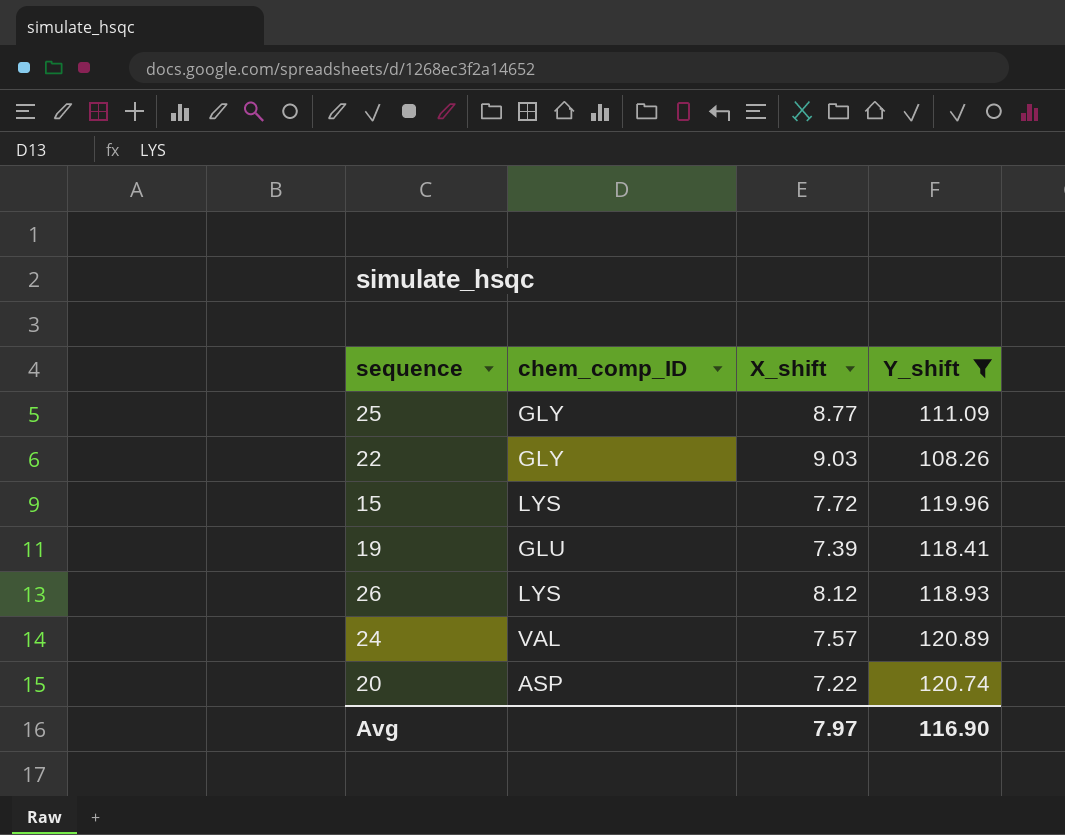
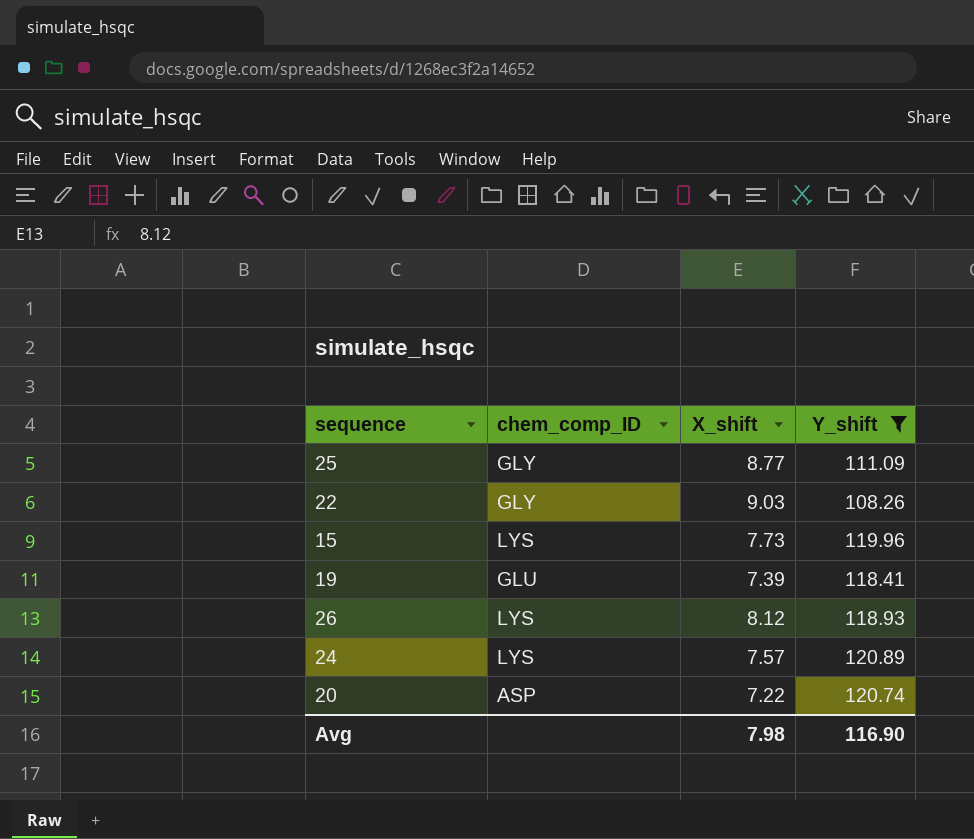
15 | X_shift: 7.72 -> 7.73
24 | chem_comp_ID: VAL -> LYS
Avg | X_shift: 7.97 -> 7.98

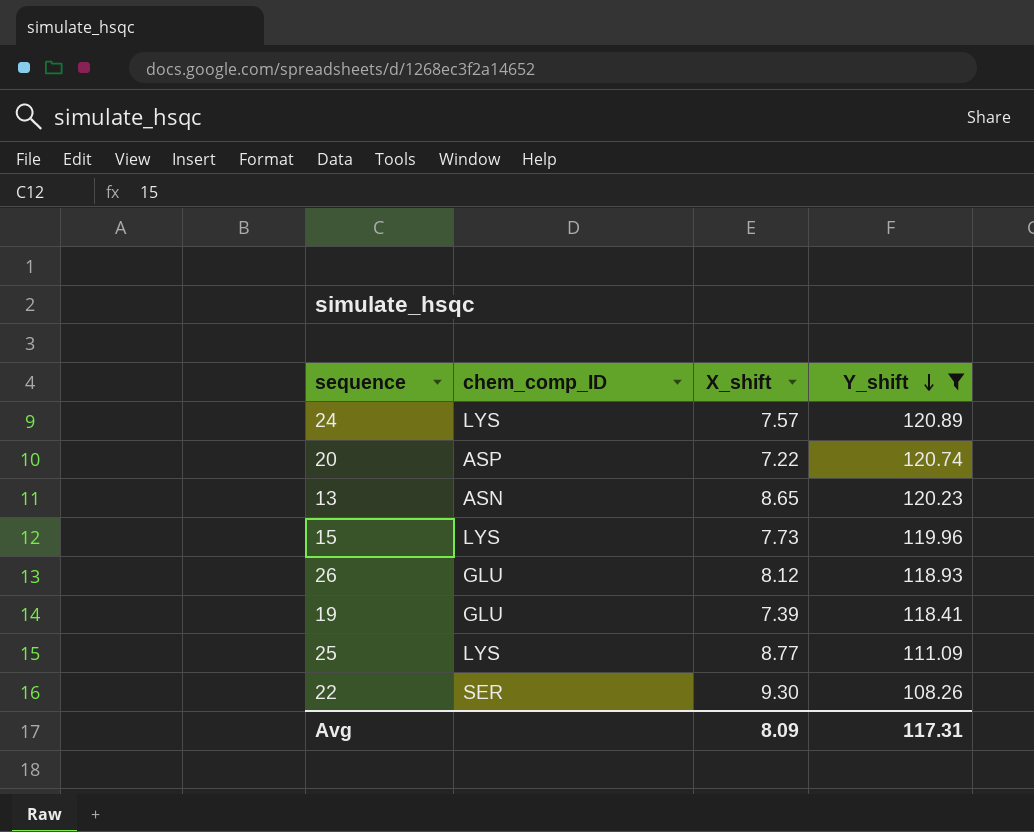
row order: none -> Y_shift descending
row 13: none -> ASN | 8.65 | 120.23
26 | chem_comp_ID: LYS -> GLU
25 | chem_comp_ID: GLY -> LYS
22 | chem_comp_ID: GLY -> SER
22 | X_shift: 9.03 -> 9.30
Avg | X_shift: 7.98 -> 8.09
Avg | Y_shift: 116.90 -> 117.31

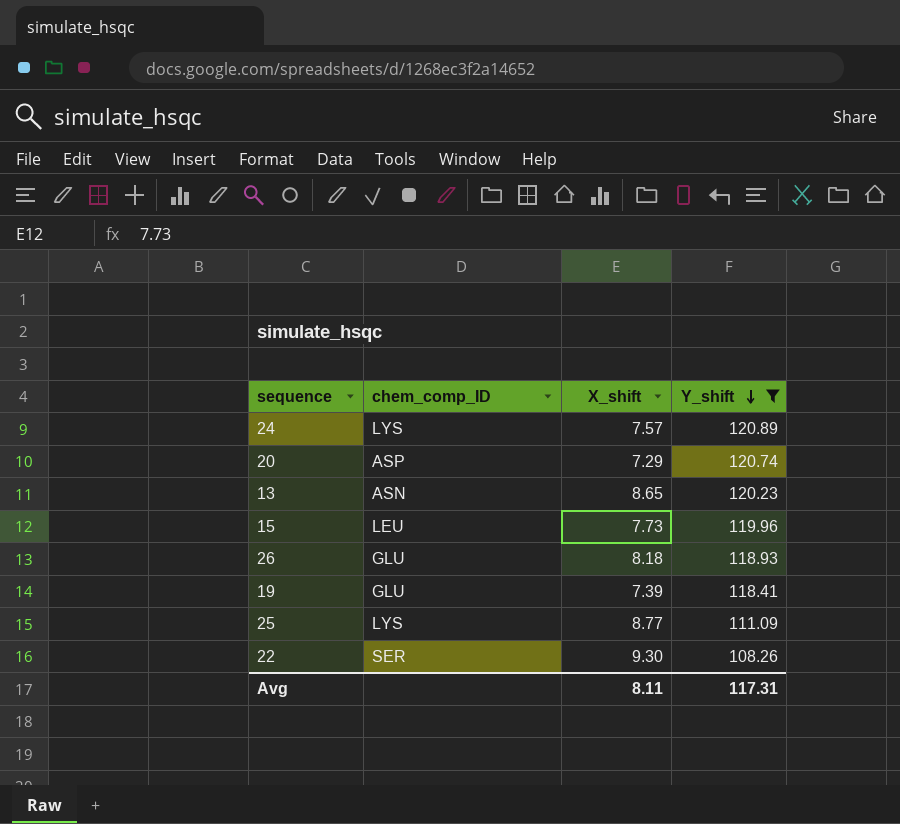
20 | X_shift: 7.22 -> 7.29
15 | chem_comp_ID: LYS -> LEU
26 | X_shift: 8.12 -> 8.18
Avg | X_shift: 8.09 -> 8.11

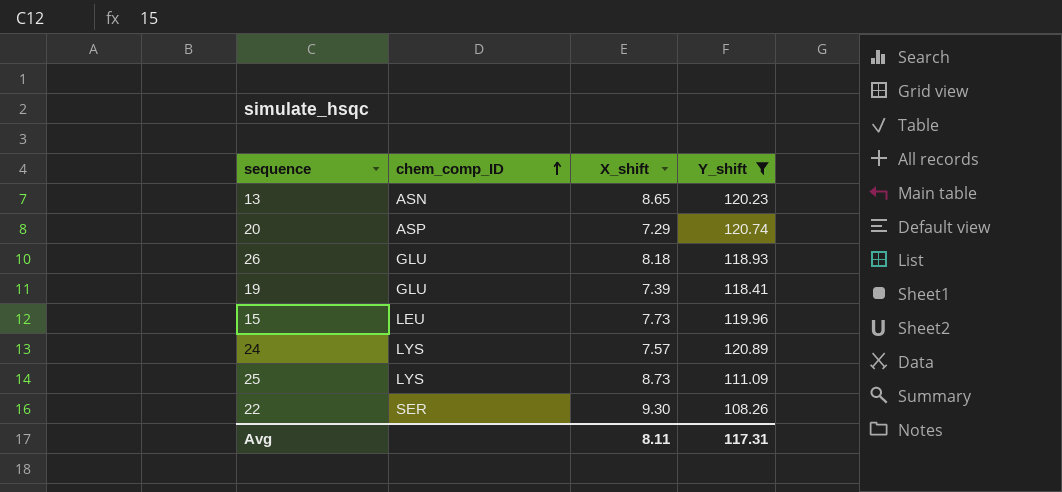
row order: Y_shift descending -> chem_comp_ID ascending
25 | X_shift: 8.77 -> 8.73

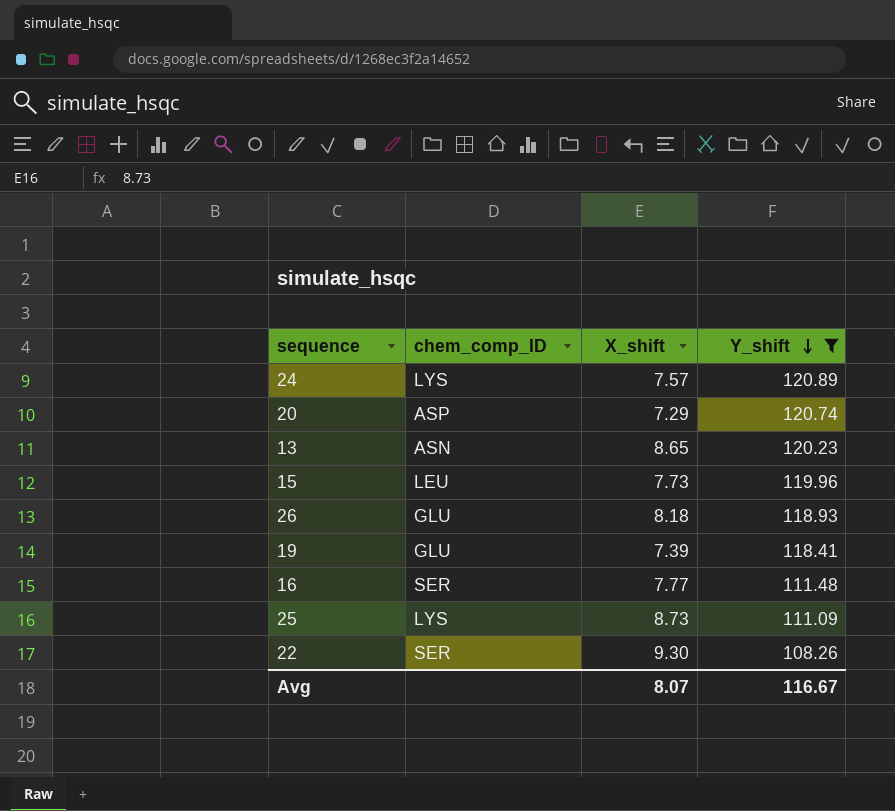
row order: chem_comp_ID ascending -> Y_shift descending
row 16: none -> SER | 7.77 | 111.48
Avg | X_shift: 8.11 -> 8.07
Avg | Y_shift: 117.31 -> 116.67

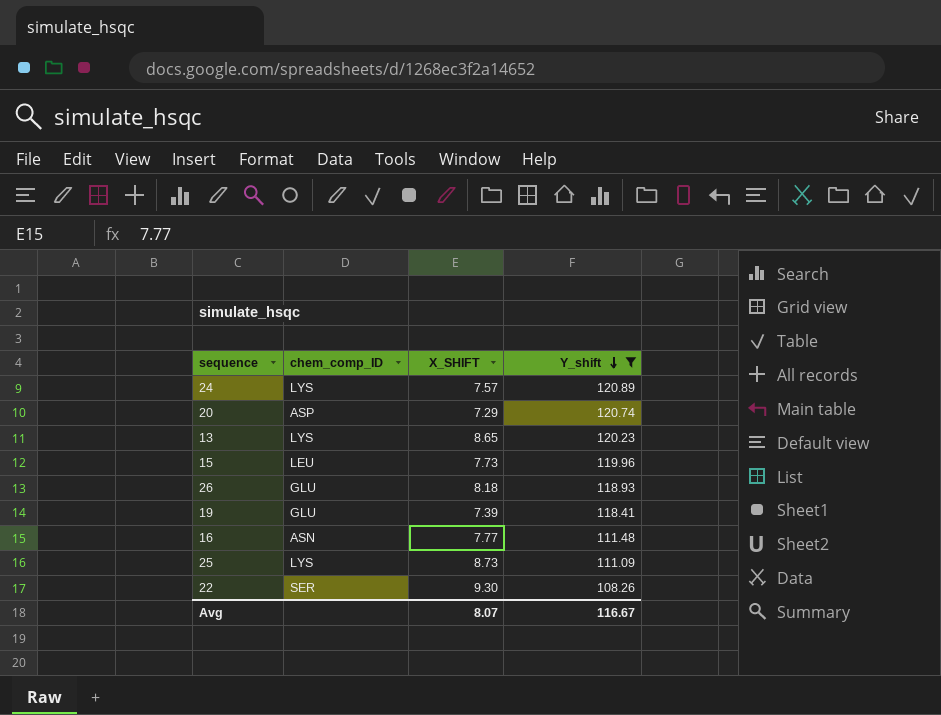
column name: X_shift -> X_SHIFT
13 | chem_comp_ID: ASN -> LYS
16 | chem_comp_ID: SER -> ASN

